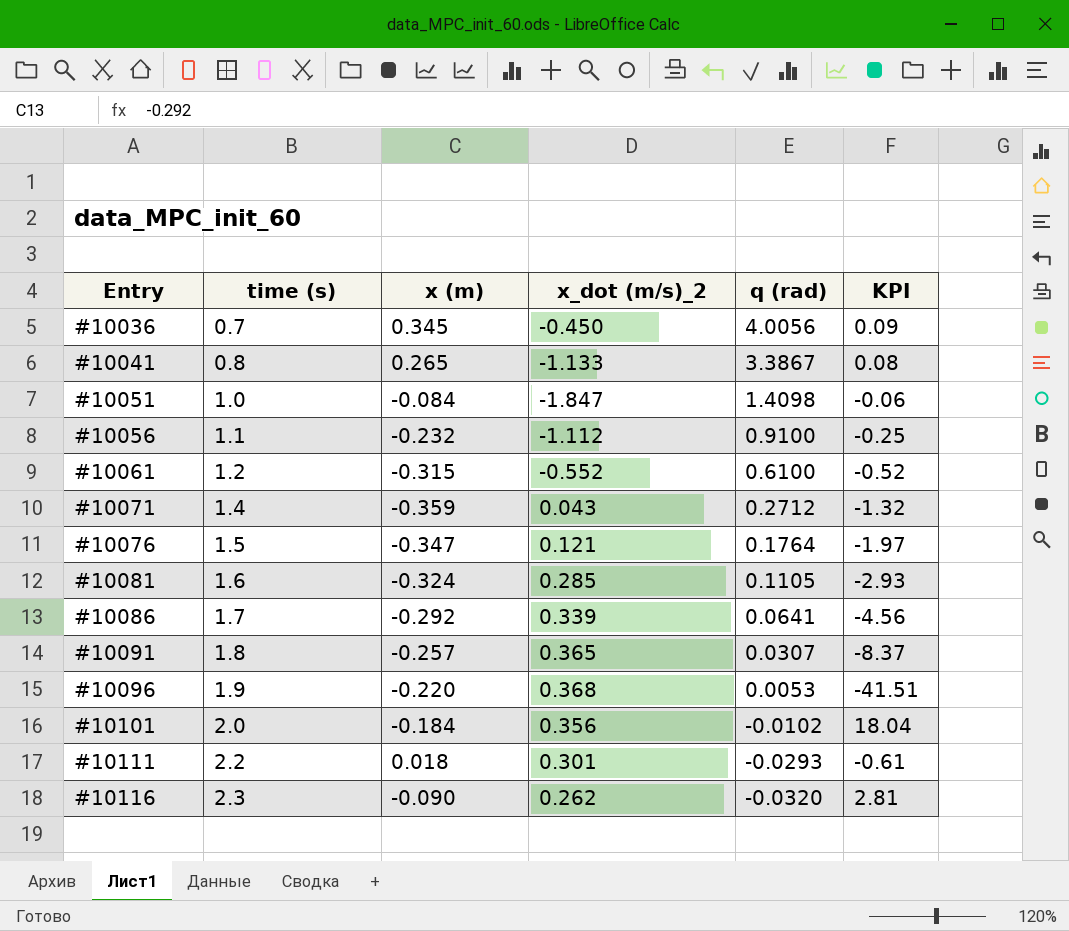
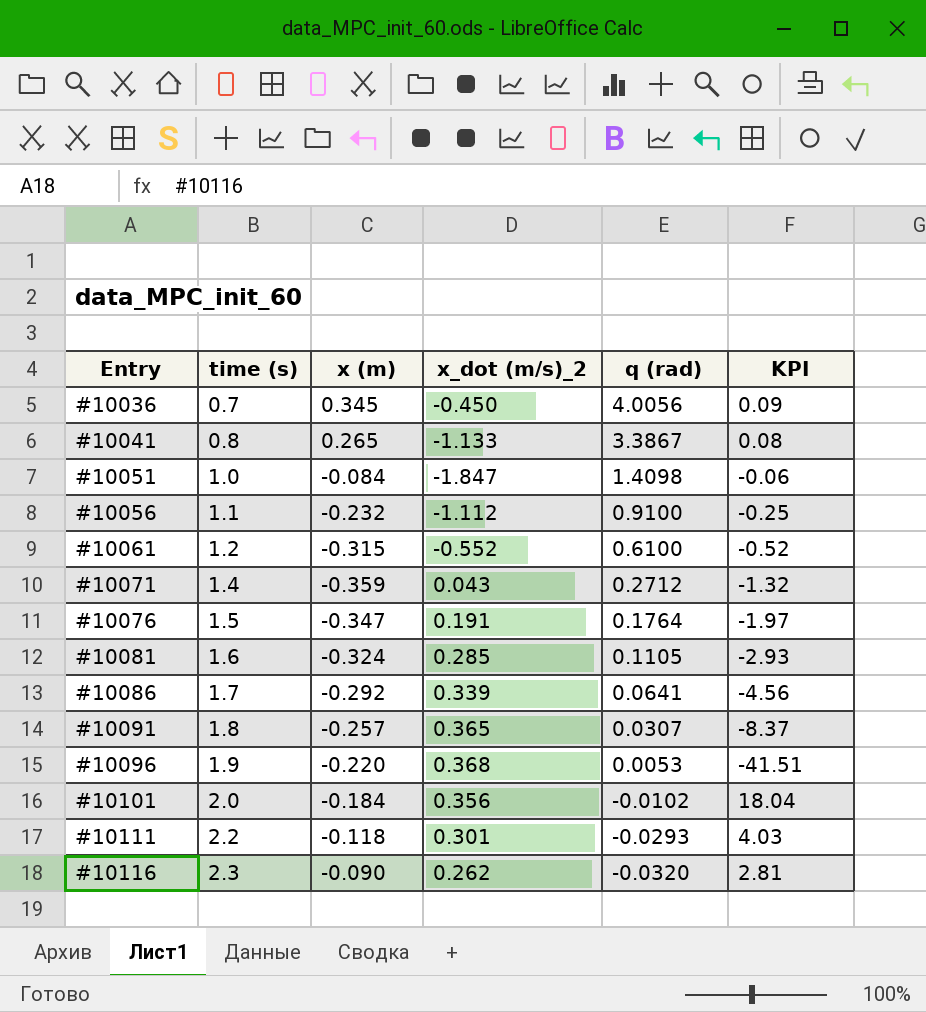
#10076 | x_dot (m/s)_2: 0.121 -> 0.191
#10111 | x (m): 0.018 -> -0.118
#10111 | KPI: -0.61 -> 4.03

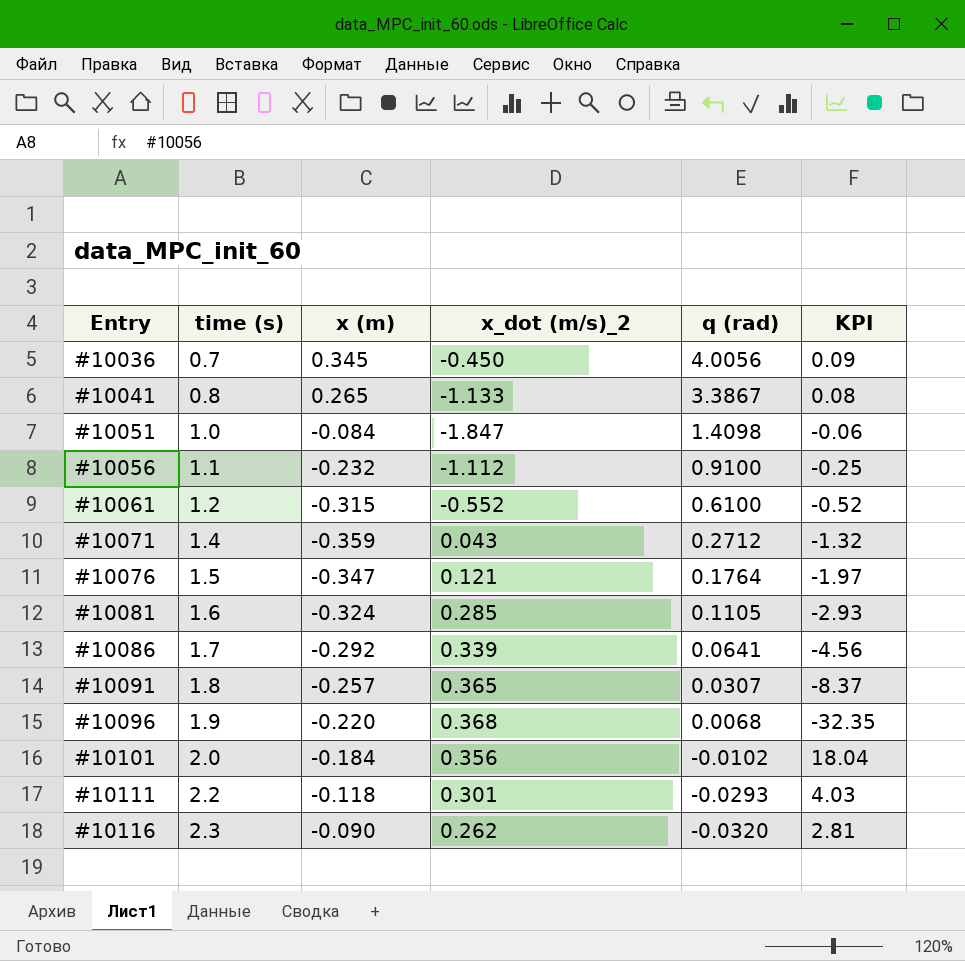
#10076 | x_dot (m/s)_2: 0.191 -> 0.121
#10096 | q (rad): 0.0053 -> 0.0068
#10096 | KPI: -41.51 -> -32.35

